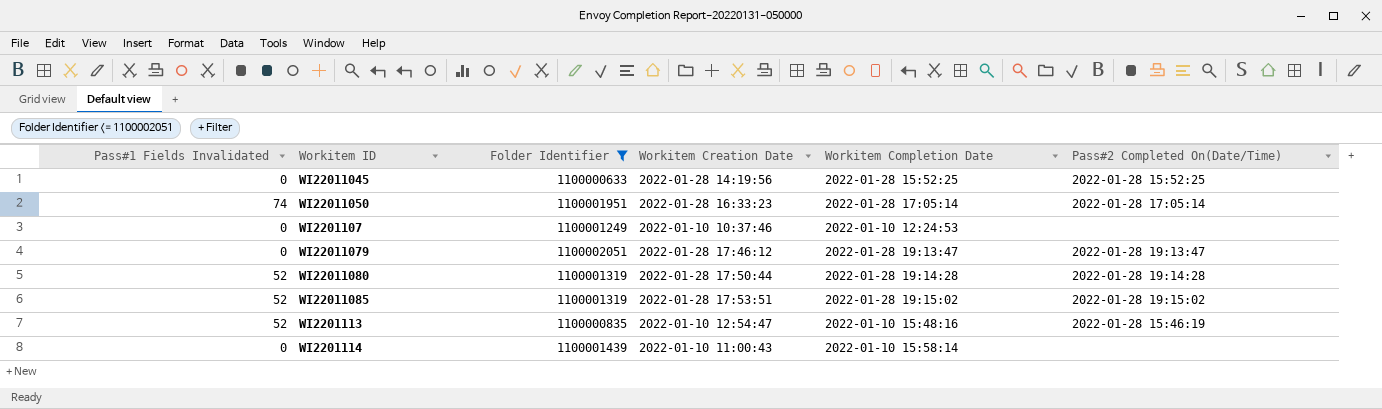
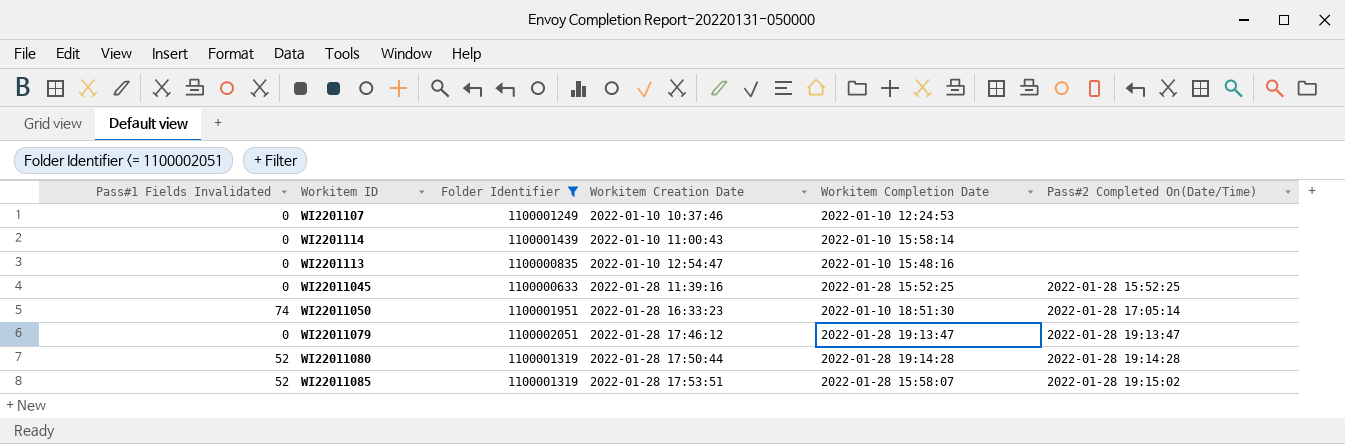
row order: none -> Workitem Creation Date ascending
WI2201113 | Pass#1 Fields Invalidated: 52 -> 0
WI2201113 | Pass#2 Completed On(Date/Time): 2022-01-28 15:46:19 -> none
WI22011045 | Workitem Creation Date: 2022-01-28 14:19:56 -> 2022-01-28 11:39:16
WI22011050 | Workitem Completion Date: 2022-01-28 17:05:14 -> 2022-01-10 18:51:30
WI22011085 | Workitem Completion Date: 2022-01-28 19:15:02 -> 2022-01-28 15:58:07

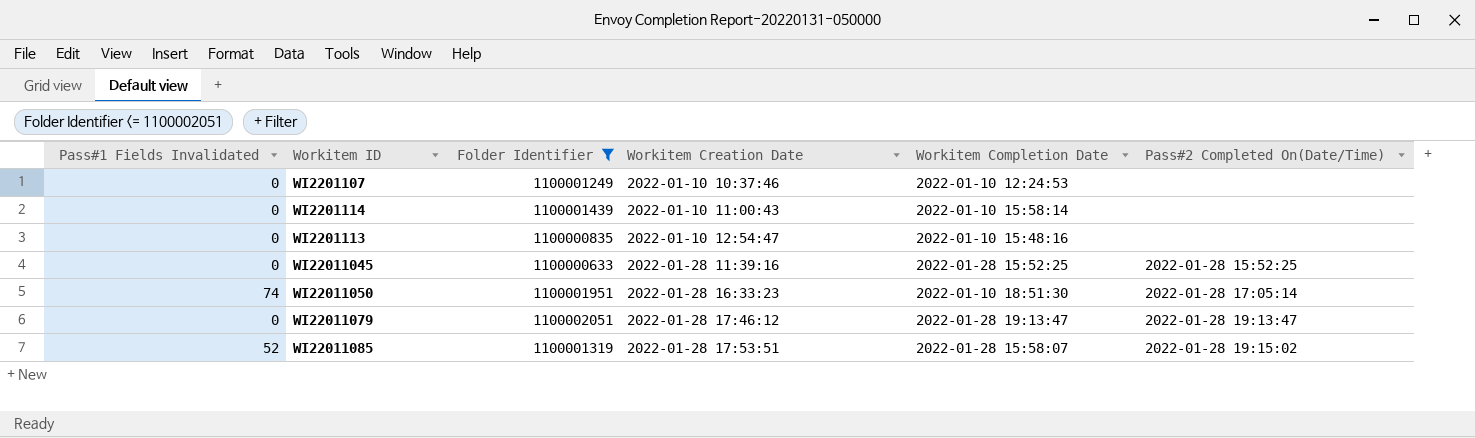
row WI22011080: 52 | 1100001319 | 2022-01-28 17:50:44 | 2022-01-28 19:14:28 | 2022-01-28 19:14:28 -> none

